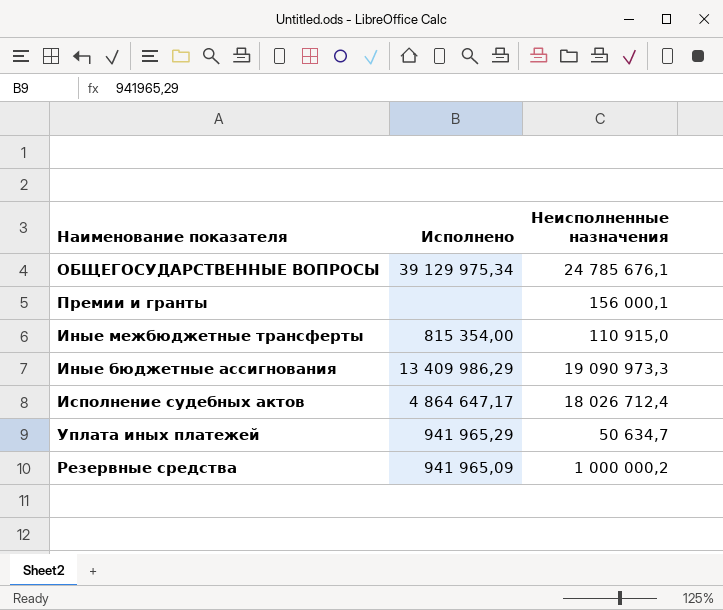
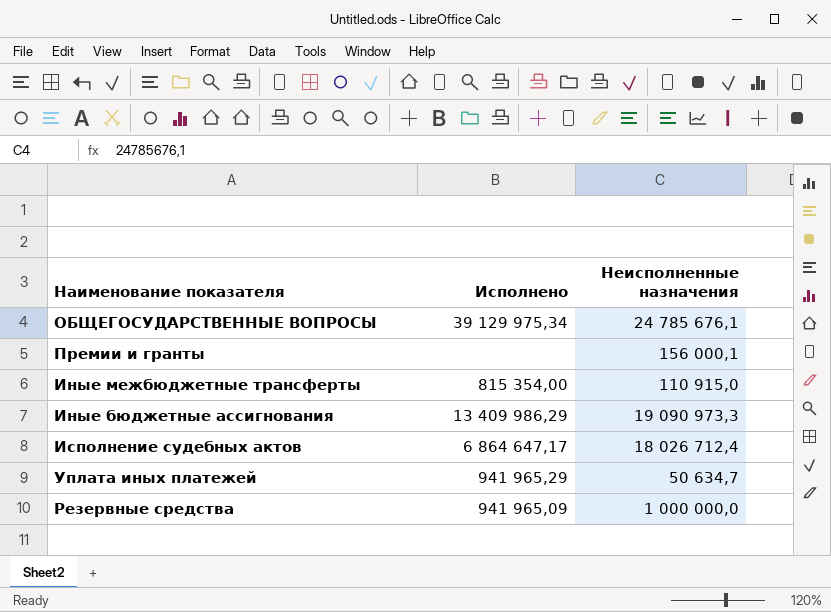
Исполнение судебных актов | Исполнено: 4 864 647,17 -> 6 864 647,17
Резервные средства | Неисполненные назначения: 1 000 000,2 -> 1 000 000,0

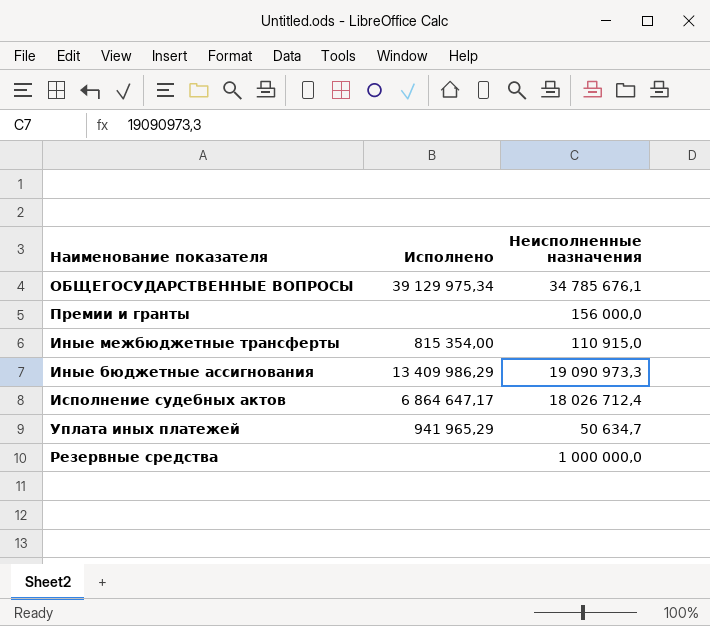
ОБЩЕГОСУДАРСТВЕННЫЕ ВОПРОСЫ | Неисполненные назначения: 24 785 676,1 -> 34 785 676,1
Премии и гранты | Неисполненные назначения: 156 000,1 -> 156 000,0
Резервные средства | Исполнено: 941 965,09 -> none

